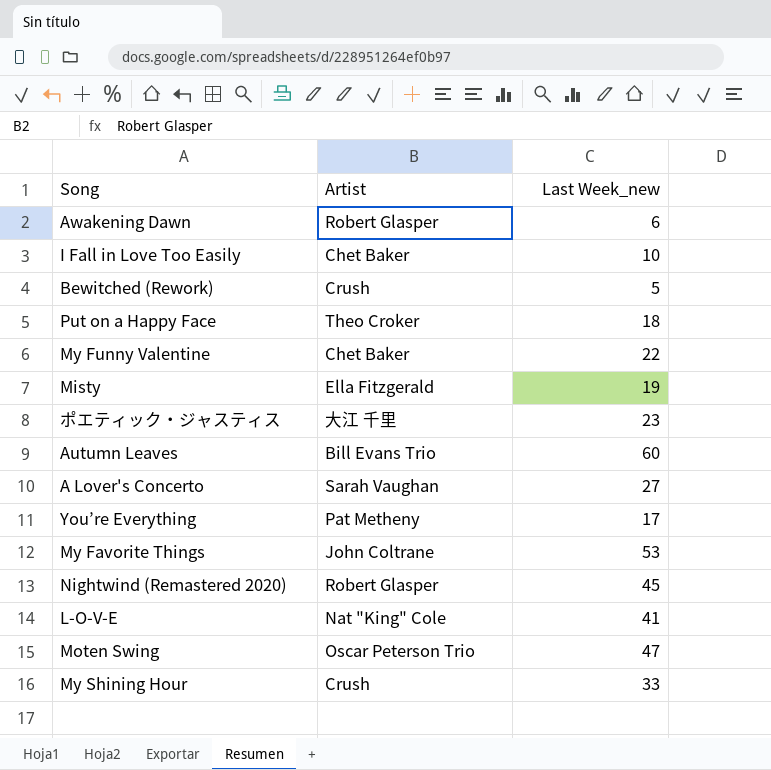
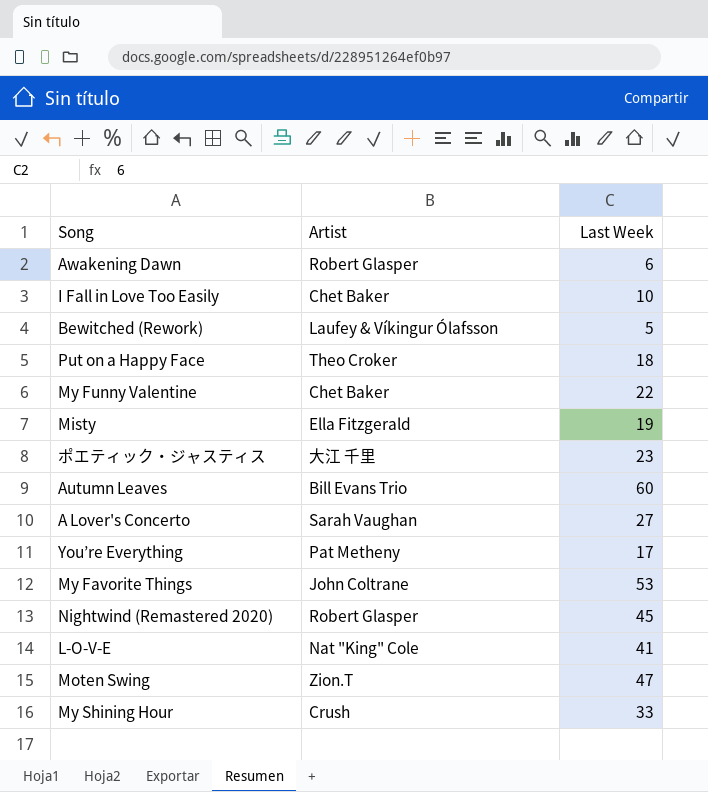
column name: Last Week_new -> Last Week
Bewitched (Rework) | Artist: Crush -> Laufey & Víkingur Ólafsson
Moten Swing | Artist: Oscar Peterson Trio -> Zion.T

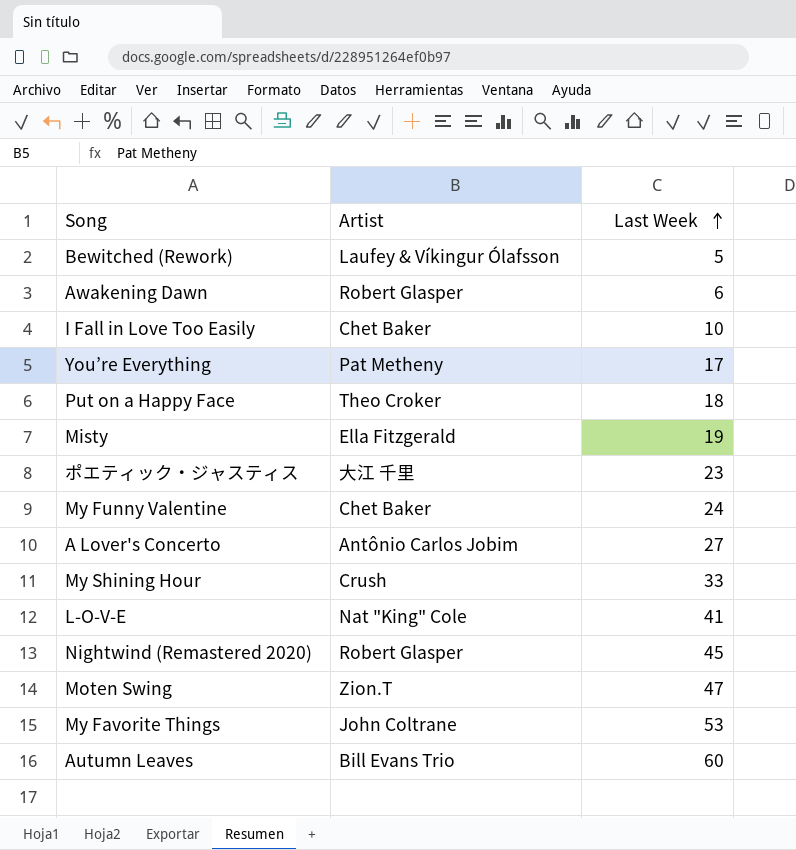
row order: none -> Last Week ascending
My Funny Valentine | Last Week: 22 -> 24
A Lover's Concerto | Artist: Sarah Vaughan -> Antônio Carlos Jobim

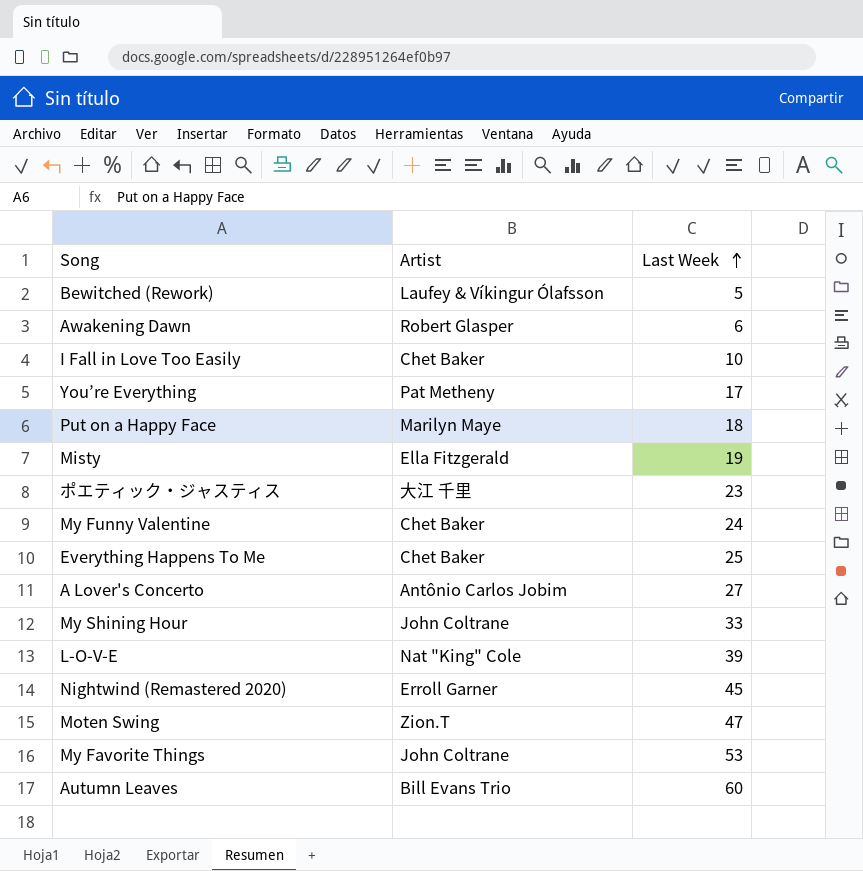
Put on a Happy Face | Artist: Theo Croker -> Marilyn Maye
row Everything Happens To Me: none -> Chet Baker | 25
My Shining Hour | Artist: Crush -> John Coltrane
L-O-V-E | Last Week: 41 -> 39
Nightwind (Remastered 2020) | Artist: Robert Glasper -> Erroll Garner

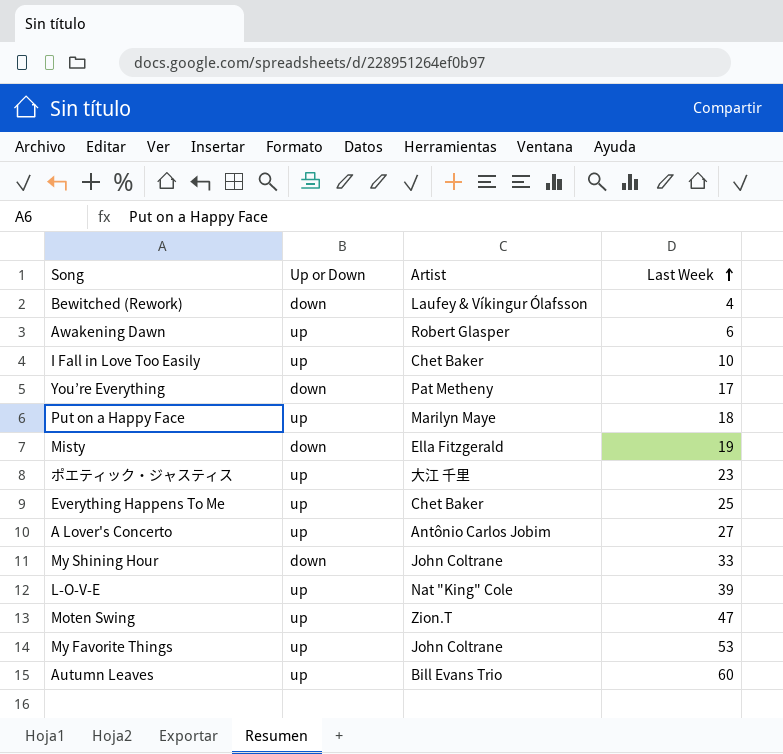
column Up or Down | position: none -> 2
row My Funny Valentine: Chet Baker | 24 -> none
row Nightwind (Remastered 2020): Erroll Garner | 45 -> none
Bewitched (Rework) | Last Week: 5 -> 4

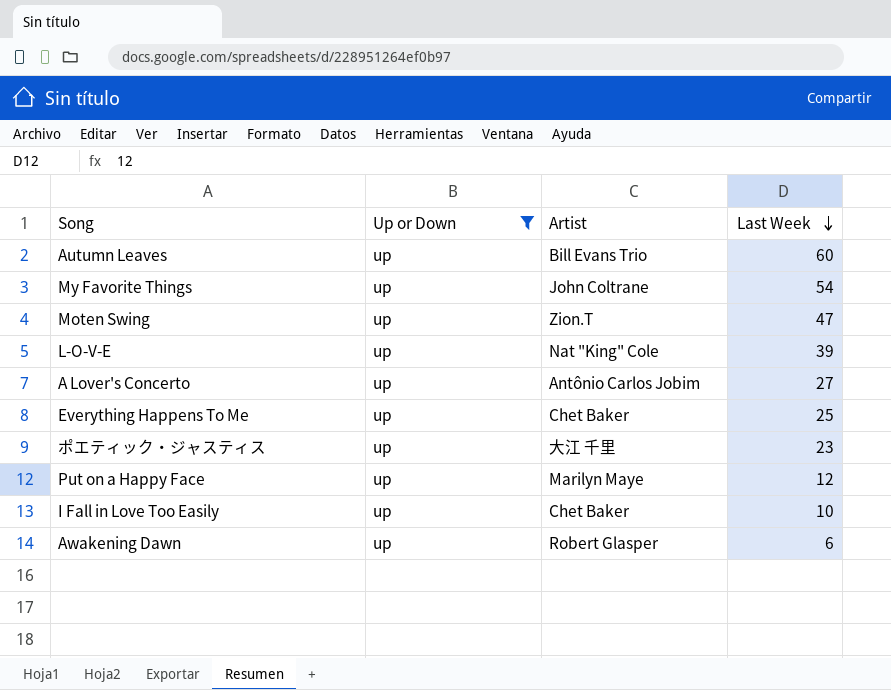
filter: none -> Up or Down = up
row order: Last Week ascending -> Last Week descending
My Favorite Things | Last Week: 53 -> 54
Put on a Happy Face | Last Week: 18 -> 12

